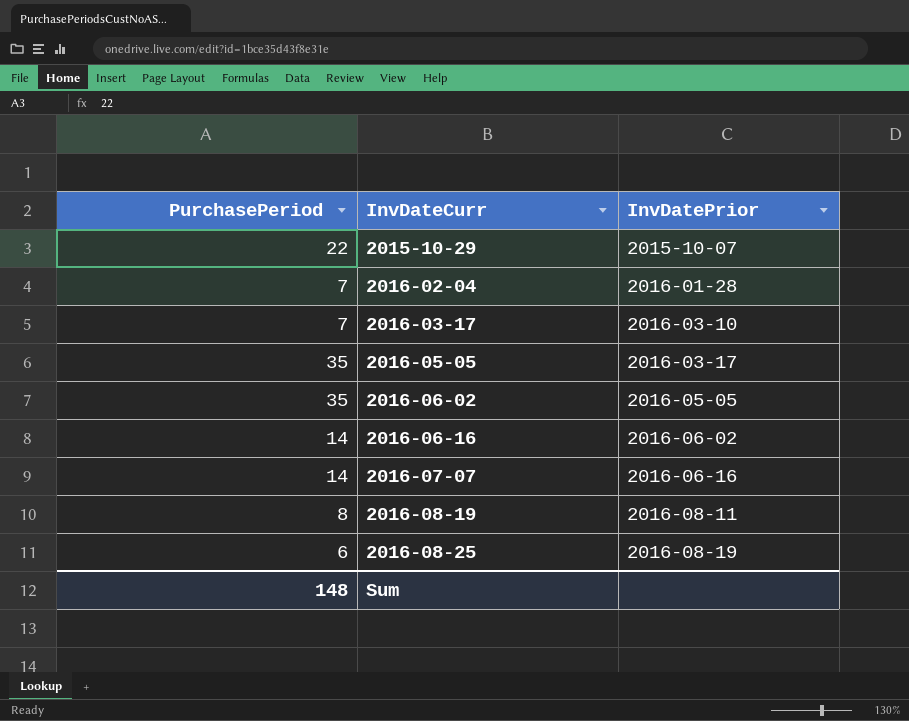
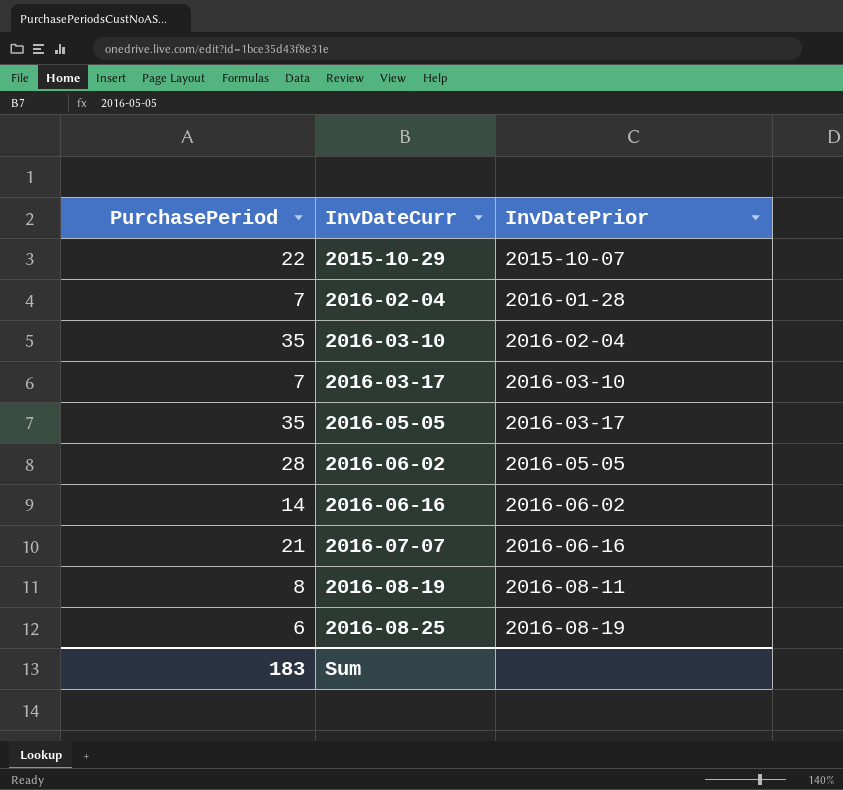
row 2016-03-10: none -> 35 | 2016-02-04
2016-06-02 | PurchasePeriod: 35 -> 28
2016-07-07 | PurchasePeriod: 14 -> 21
Sum | PurchasePeriod: 148 -> 183

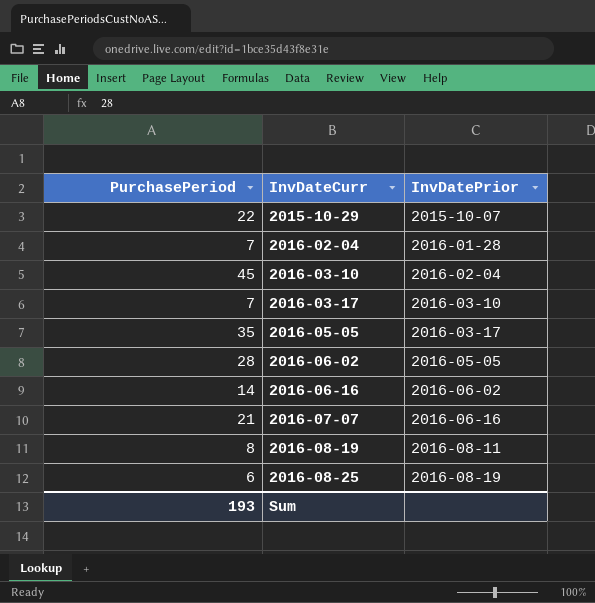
2016-03-10 | PurchasePeriod: 35 -> 45
Sum | PurchasePeriod: 183 -> 193

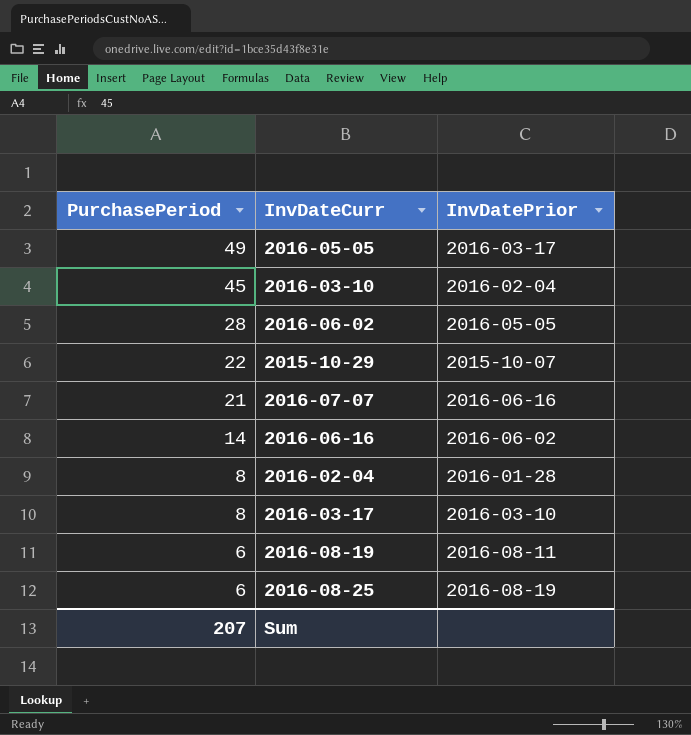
row order: InvDateCurr ascending -> PurchasePeriod descending
2016-05-05 | PurchasePeriod: 35 -> 49
2016-02-04 | PurchasePeriod: 7 -> 8
2016-03-17 | PurchasePeriod: 7 -> 8
2016-08-19 | PurchasePeriod: 8 -> 6
Sum | PurchasePeriod: 193 -> 207

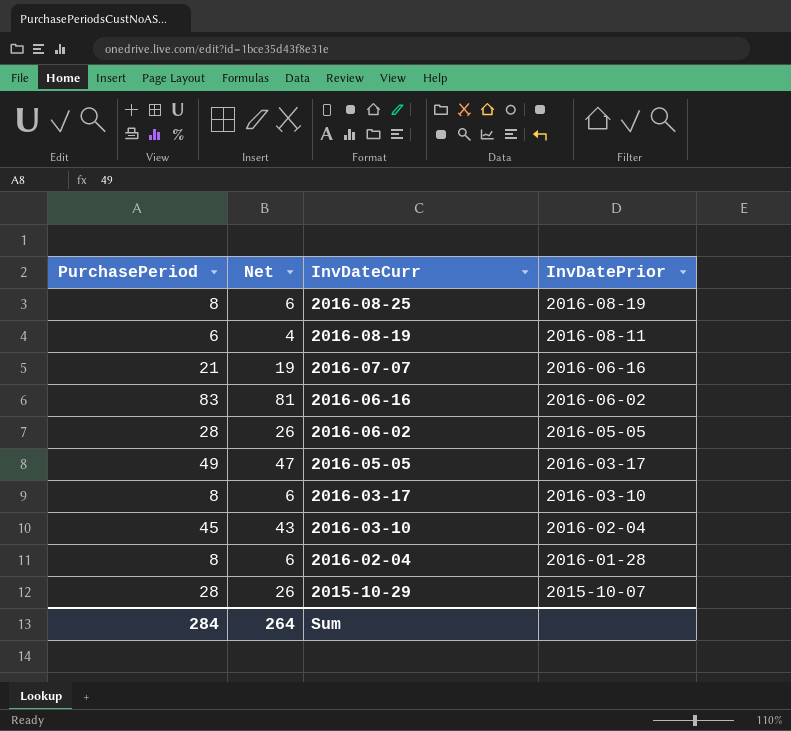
row order: PurchasePeriod descending -> InvDateCurr descending
column Net | formula: none -> [PurchasePeriod] - 2
2016-08-25 | PurchasePeriod: 6 -> 8
2016-06-16 | PurchasePeriod: 14 -> 83
2015-10-29 | PurchasePeriod: 22 -> 28
Sum | PurchasePeriod: 207 -> 284

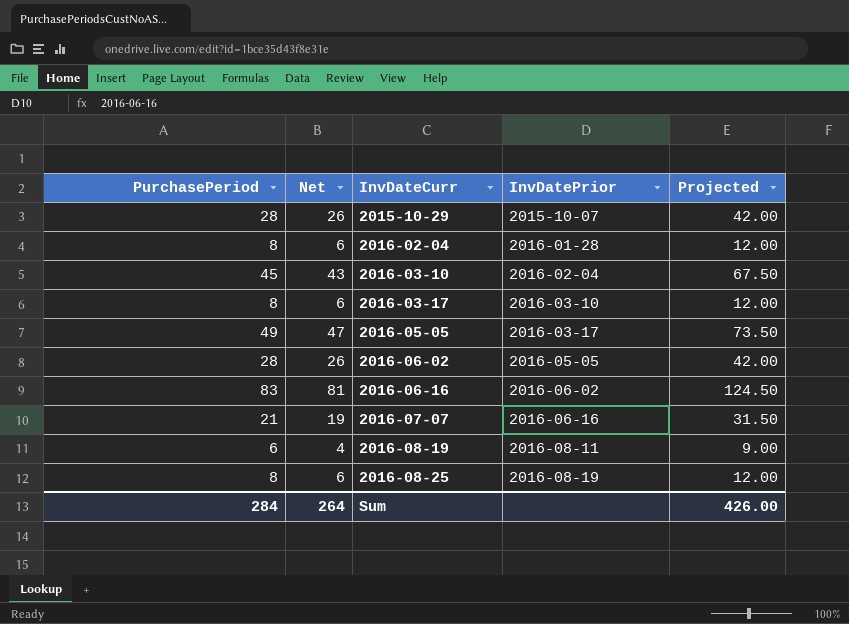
row order: InvDateCurr descending -> InvDateCurr ascending
column Projected | formula: none -> [PurchasePeriod] * 1.5

